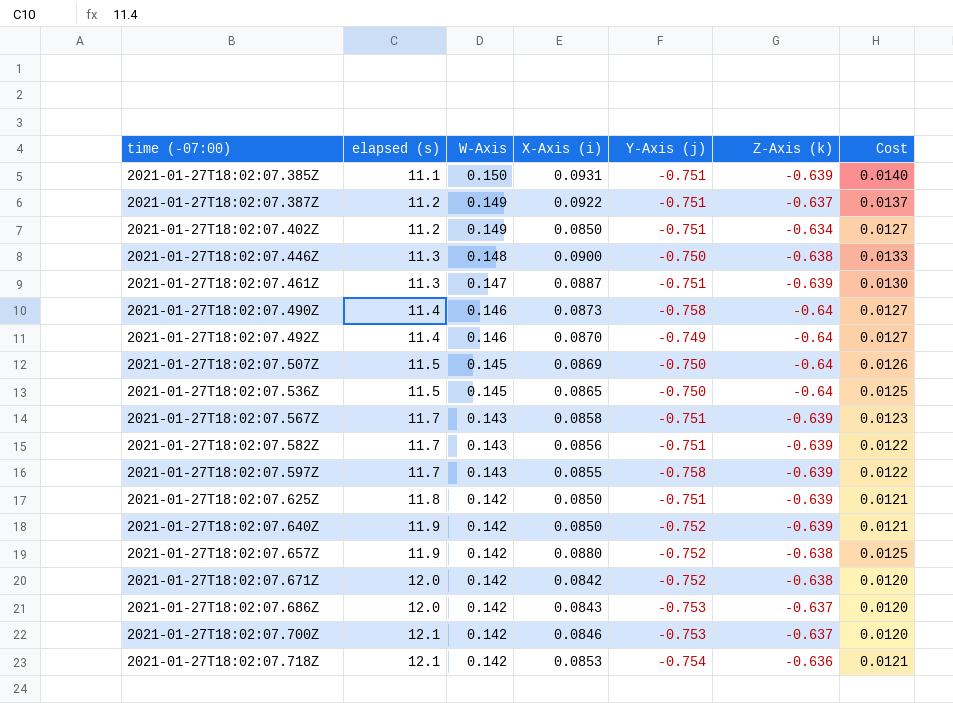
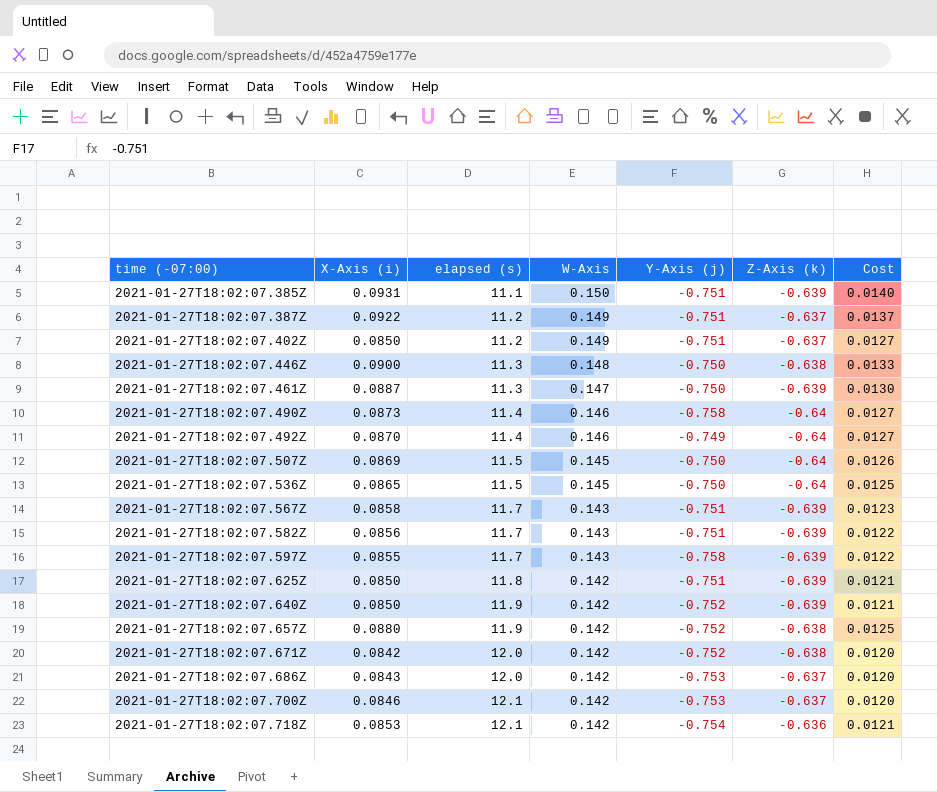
column X-Axis (i) | position: 4 -> 2
2021-01-27T18:02:07.402Z | Z-Axis (k): -0.634 -> -0.637
2021-01-27T18:02:07.461Z | Y-Axis (j): -0.751 -> -0.750

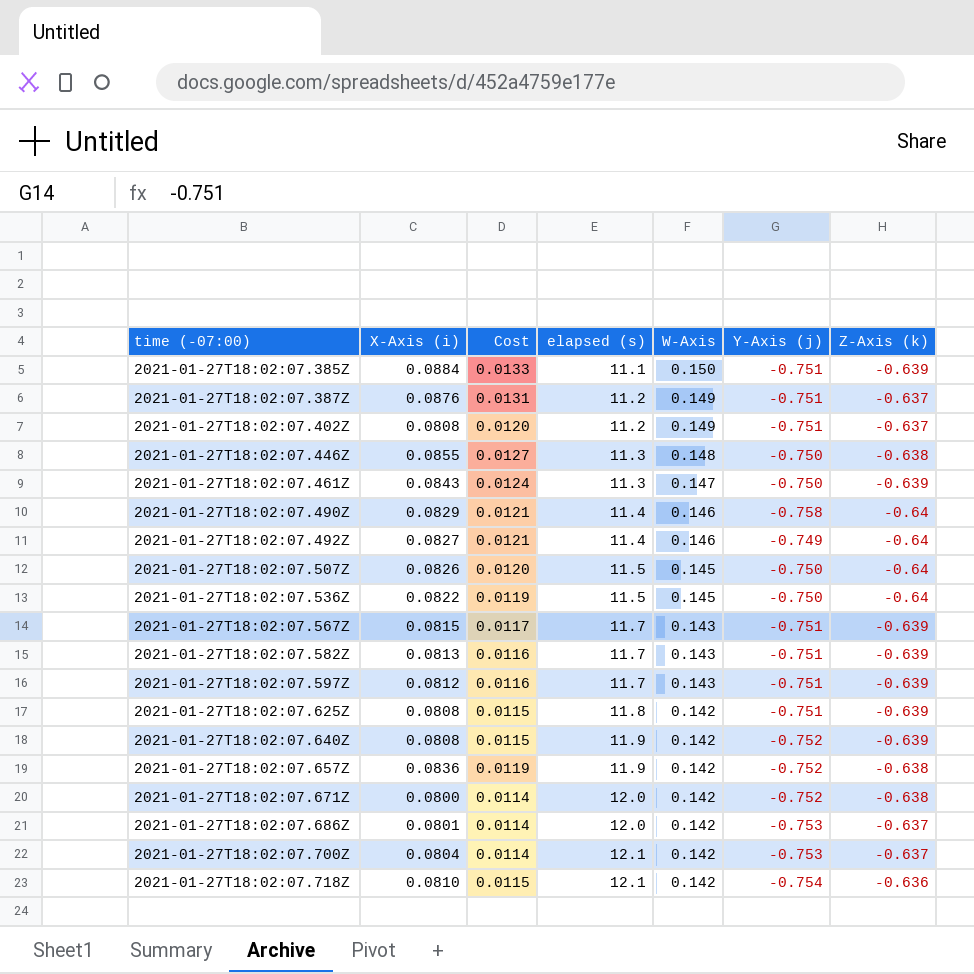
column Cost | position: 7 -> 3
2021-01-27T18:02:07.385Z | X-Axis (i): 0.0931 -> 0.0884
2021-01-27T18:02:07.385Z | Cost: 0.0140 -> 0.0133
2021-01-27T18:02:07.387Z | X-Axis (i): 0.0922 -> 0.0876
2021-01-27T18:02:07.387Z | Cost: 0.0137 -> 0.0131
2021-01-27T18:02:07.402Z | X-Axis (i): 0.0850 -> 0.0808
2021-01-27T18:02:07.402Z | Cost: 0.0127 -> 0.0120
2021-01-27T18:02:07.446Z | X-Axis (i): 0.0900 -> 0.0855
2021-01-27T18:02:07.446Z | Cost: 0.0133 -> 0.0127
2021-01-27T18:02:07.461Z | X-Axis (i): 0.0887 -> 0.0843
2021-01-27T18:02:07.461Z | Cost: 0.0130 -> 0.0124
2021-01-27T18:02:07.490Z | X-Axis (i): 0.0873 -> 0.0829
2021-01-27T18:02:07.490Z | Cost: 0.0127 -> 0.0121
2021-01-27T18:02:07.492Z | X-Axis (i): 0.0870 -> 0.0827
2021-01-27T18:02:07.492Z | Cost: 0.0127 -> 0.0121
2021-01-27T18:02:07.507Z | X-Axis (i): 0.0869 -> 0.0826
2021-01-27T18:02:07.507Z | Cost: 0.0126 -> 0.0120
2021-01-27T18:02:07.536Z | X-Axis (i): 0.0865 -> 0.0822
2021-01-27T18:02:07.536Z | Cost: 0.0125 -> 0.0119
2021-01-27T18:02:07.567Z | X-Axis (i): 0.0858 -> 0.0815
2021-01-27T18:02:07.567Z | Cost: 0.0123 -> 0.0117
2021-01-27T18:02:07.582Z | X-Axis (i): 0.0856 -> 0.0813
2021-01-27T18:02:07.582Z | Cost: 0.0122 -> 0.0116
2021-01-27T18:02:07.597Z | X-Axis (i): 0.0855 -> 0.0812
2021-01-27T18:02:07.597Z | Cost: 0.0122 -> 0.0116
2021-01-27T18:02:07.597Z | Y-Axis (j): -0.758 -> -0.751
2021-01-27T18:02:07.625Z | X-Axis (i): 0.0850 -> 0.0808
2021-01-27T18:02:07.625Z | Cost: 0.0121 -> 0.0115
2021-01-27T18:02:07.640Z | X-Axis (i): 0.0850 -> 0.0808
2021-01-27T18:02:07.640Z | Cost: 0.0121 -> 0.0115
2021-01-27T18:02:07.657Z | X-Axis (i): 0.0880 -> 0.0836
2021-01-27T18:02:07.657Z | Cost: 0.0125 -> 0.0119
2021-01-27T18:02:07.671Z | X-Axis (i): 0.0842 -> 0.0800
2021-01-27T18:02:07.671Z | Cost: 0.0120 -> 0.0114
2021-01-27T18:02:07.686Z | X-Axis (i): 0.0843 -> 0.0801
2021-01-27T18:02:07.686Z | Cost: 0.0120 -> 0.0114
2021-01-27T18:02:07.700Z | X-Axis (i): 0.0846 -> 0.0804
2021-01-27T18:02:07.700Z | Cost: 0.0120 -> 0.0114
2021-01-27T18:02:07.718Z | X-Axis (i): 0.0853 -> 0.0810
2021-01-27T18:02:07.718Z | Cost: 0.0121 -> 0.0115

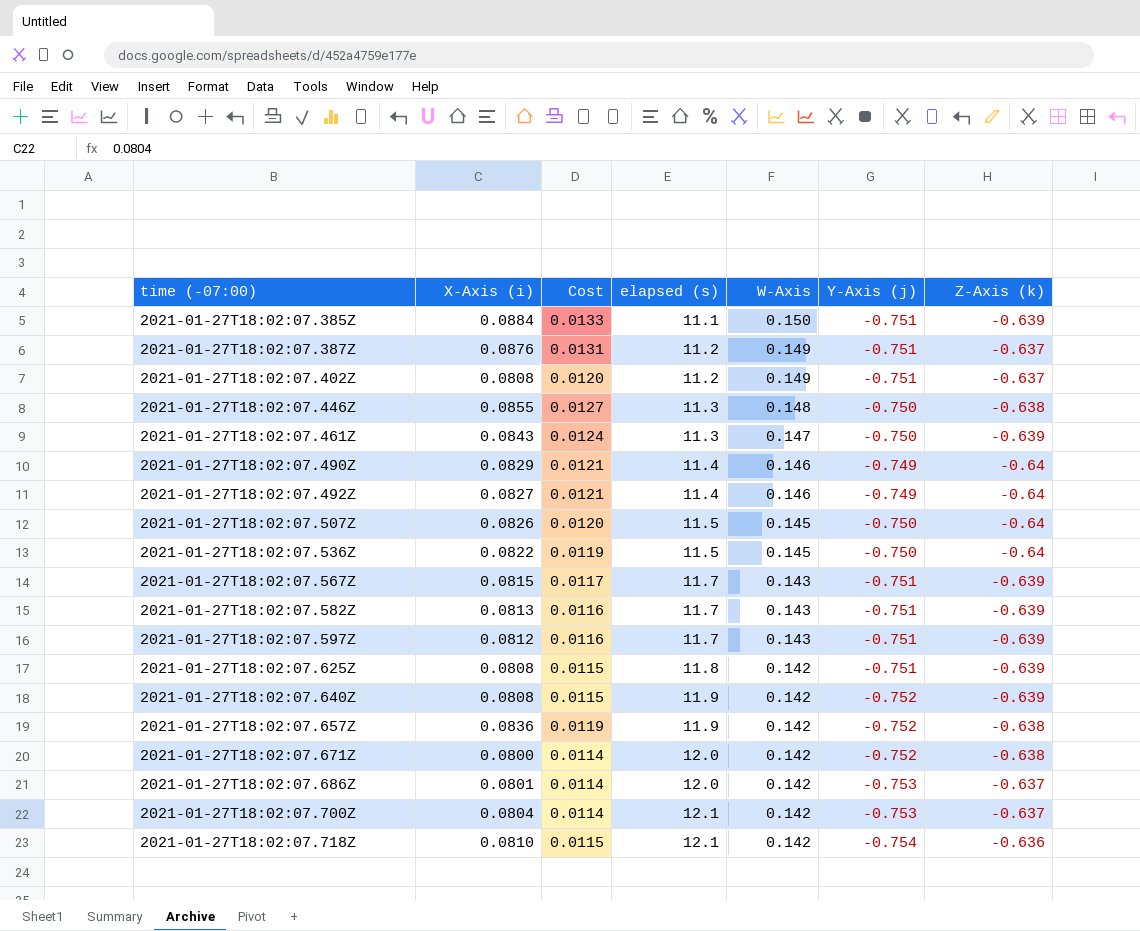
2021-01-27T18:02:07.490Z | Y-Axis (j): -0.758 -> -0.749

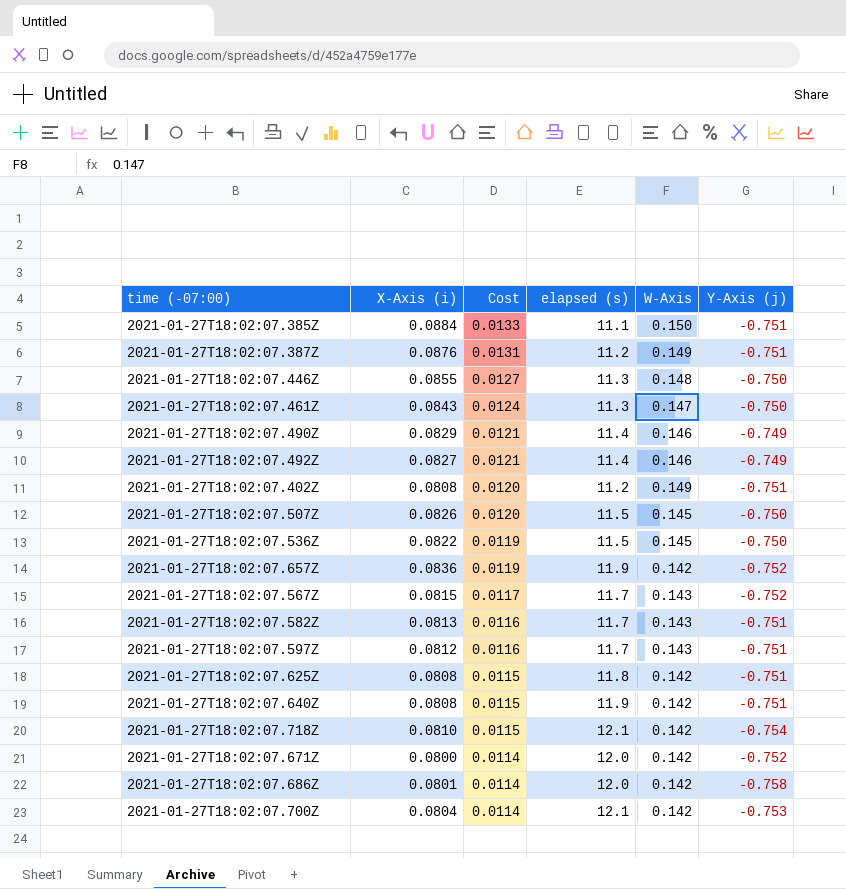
row order: time (-07:00) ascending -> Cost descending
column Z-Axis (k) | position: 7 -> none
2021-01-27T18:02:07.567Z | Y-Axis (j): -0.751 -> -0.752
2021-01-27T18:02:07.640Z | Y-Axis (j): -0.752 -> -0.751
2021-01-27T18:02:07.686Z | Y-Axis (j): -0.753 -> -0.758

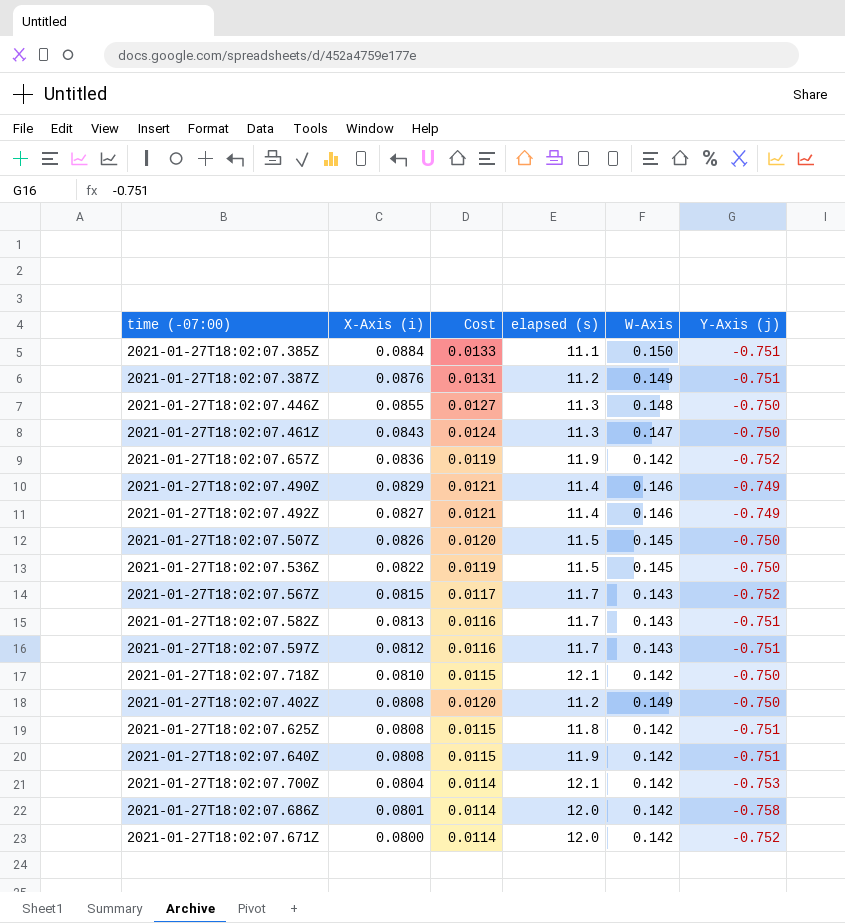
row order: Cost descending -> X-Axis (i) descending
2021-01-27T18:02:07.718Z | Y-Axis (j): -0.754 -> -0.750
2021-01-27T18:02:07.402Z | Y-Axis (j): -0.751 -> -0.750

